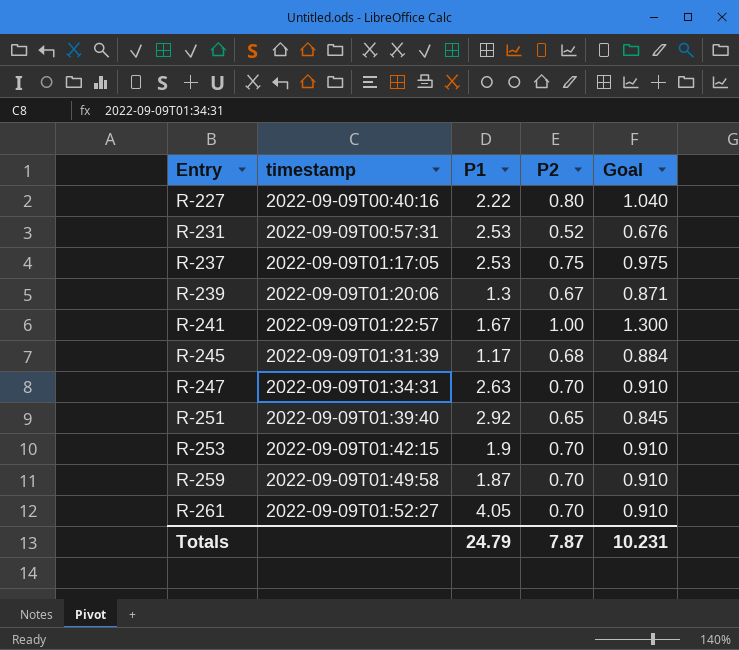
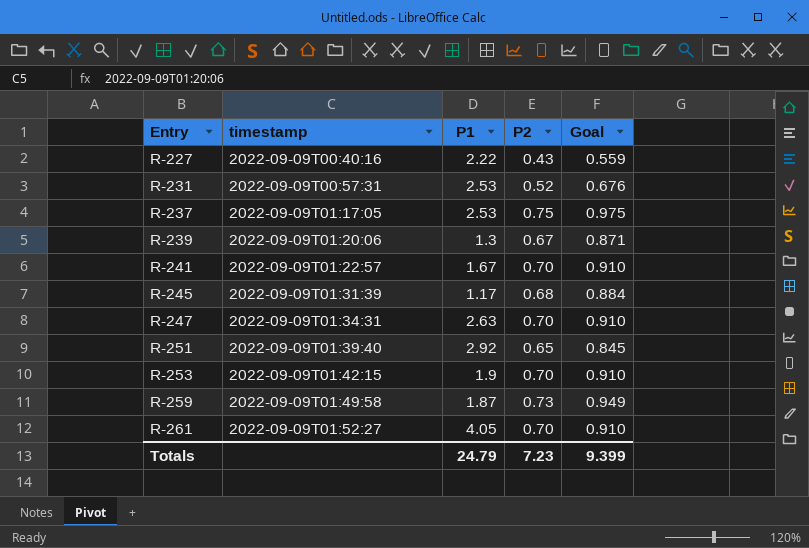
R-227 | P2: 0.80 -> 0.43
R-227 | Goal: 1.040 -> 0.559
R-241 | P2: 1.00 -> 0.70
R-241 | Goal: 1.300 -> 0.910
R-259 | P2: 0.70 -> 0.73
R-259 | Goal: 0.910 -> 0.949
Totals | P2: 7.87 -> 7.23
Totals | Goal: 10.231 -> 9.399

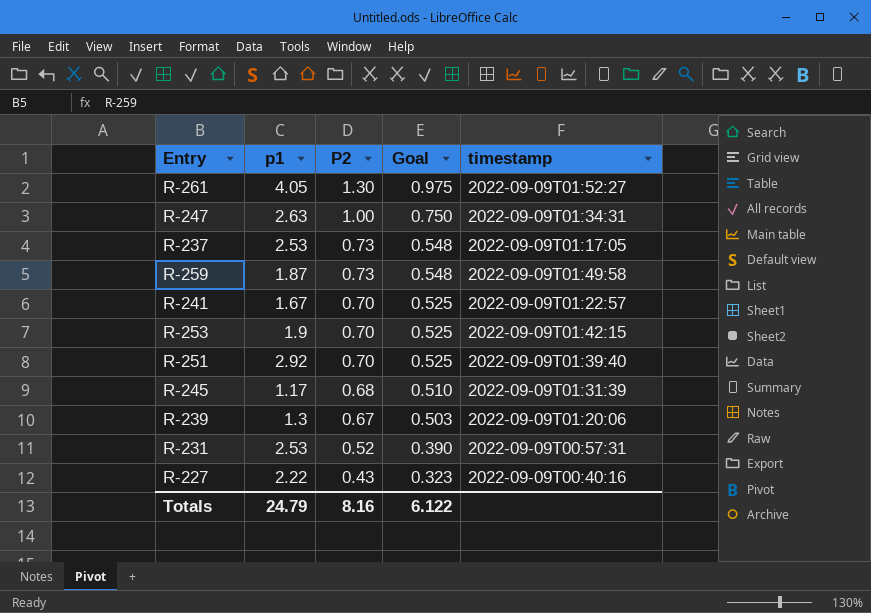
row order: Entry ascending -> P2 descending
column name: P1 -> p1
column Goal | formula: [P2] * 1.3 -> [P2] * 0.75
column timestamp | position: 2 -> 5
R-261 | P2: 0.70 -> 1.30
R-247 | P2: 0.70 -> 1.00
R-237 | P2: 0.75 -> 0.73
R-251 | P2: 0.65 -> 0.70
Totals | P2: 7.23 -> 8.16
Totals | Goal: 9.399 -> 6.122

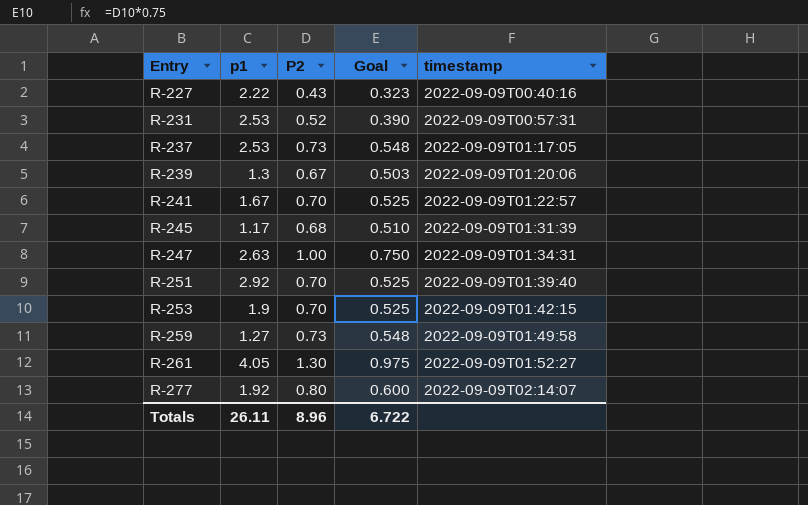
row order: P2 descending -> Entry ascending
R-259 | p1: 1.87 -> 1.27
row R-277: none -> 1.92 | 0.80 | 0.600 | 2022-09-09T02:14:07
Totals | p1: 24.79 -> 26.11
Totals | P2: 8.16 -> 8.96
Totals | Goal: 6.122 -> 6.722

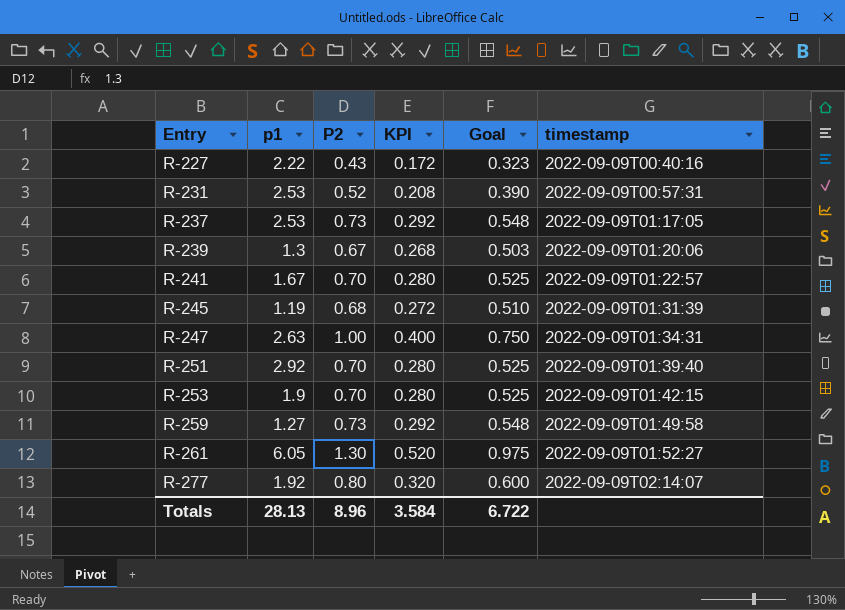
column KPI | formula: none -> [P2] * 0.4
R-245 | p1: 1.17 -> 1.19
R-261 | p1: 4.05 -> 6.05
Totals | p1: 26.11 -> 28.13

